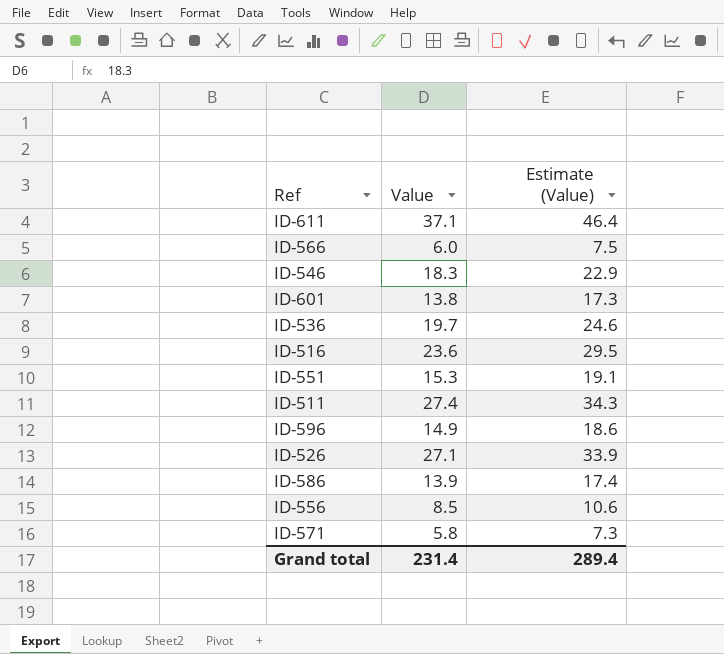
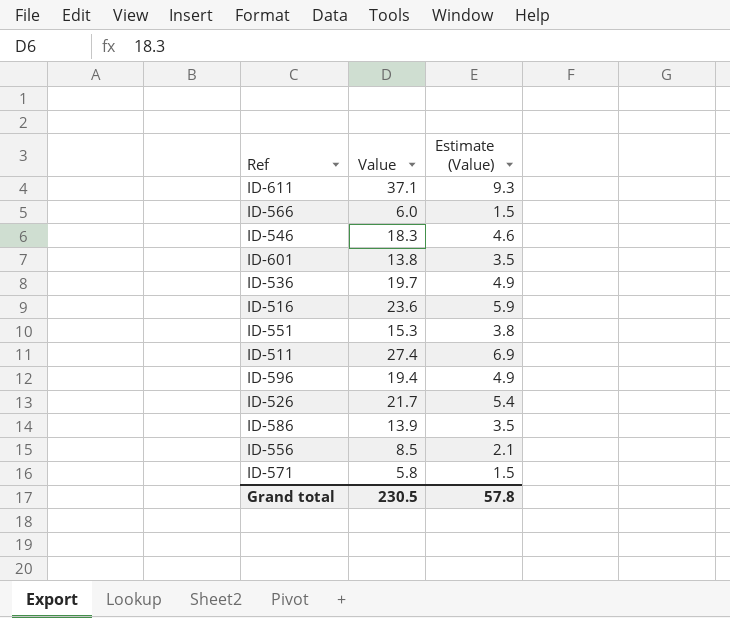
column Estimate (Value) | formula: [Value] * 1.25 -> [Value] * 0.25
ID-596 | Value: 14.9 -> 19.4
ID-526 | Value: 27.1 -> 21.7
Grand total | Value: 231.4 -> 230.5
Grand total | Estimate (Value): 289.4 -> 57.8

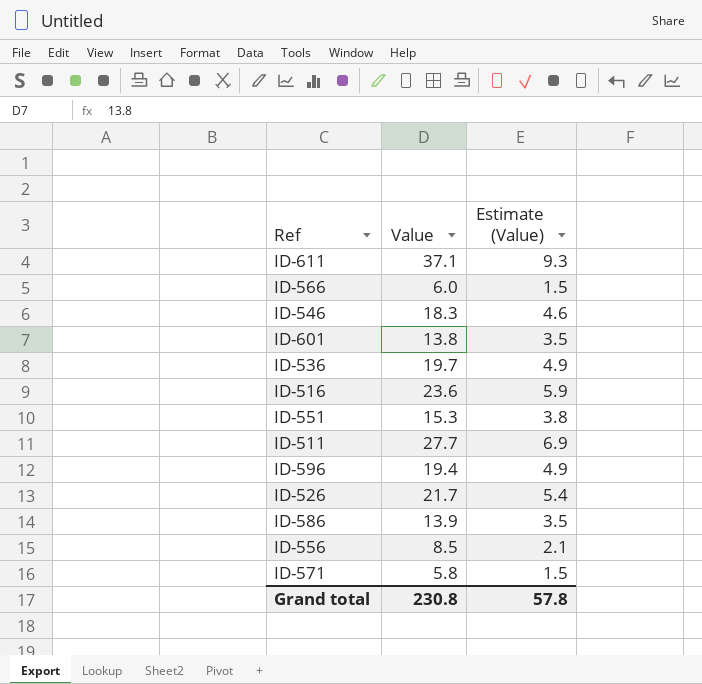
ID-511 | Value: 27.4 -> 27.7
Grand total | Value: 230.5 -> 230.8

